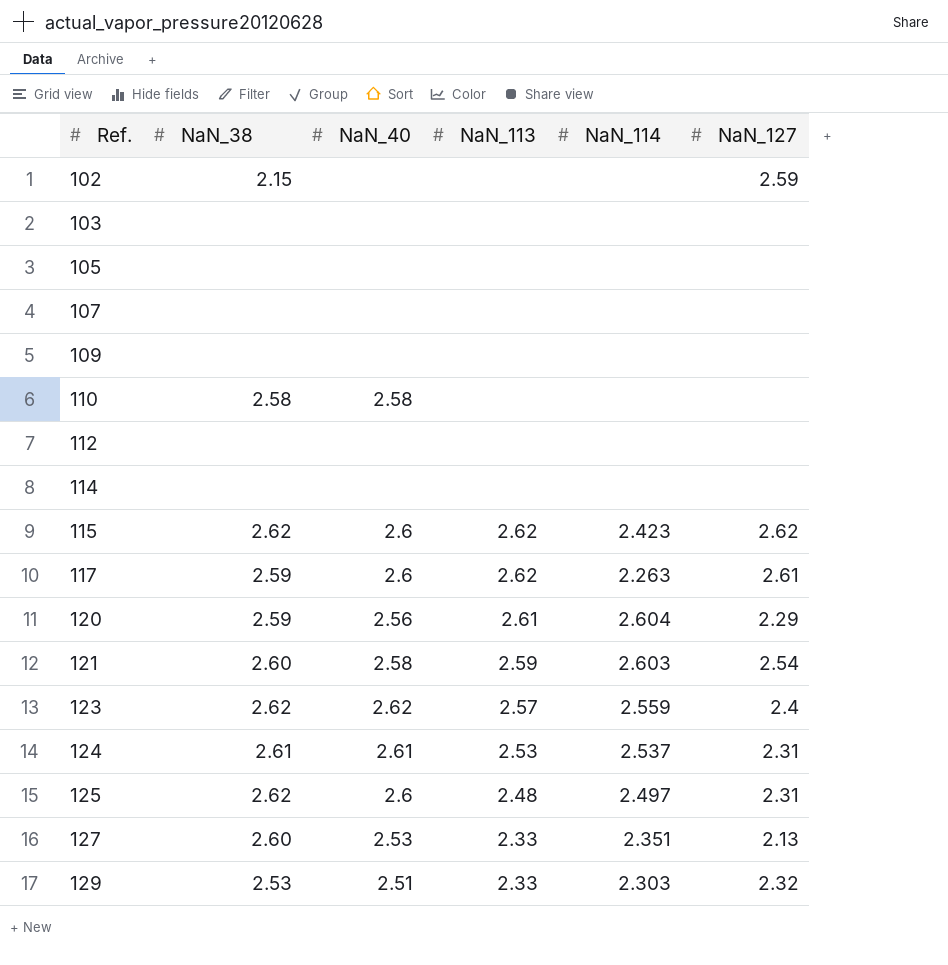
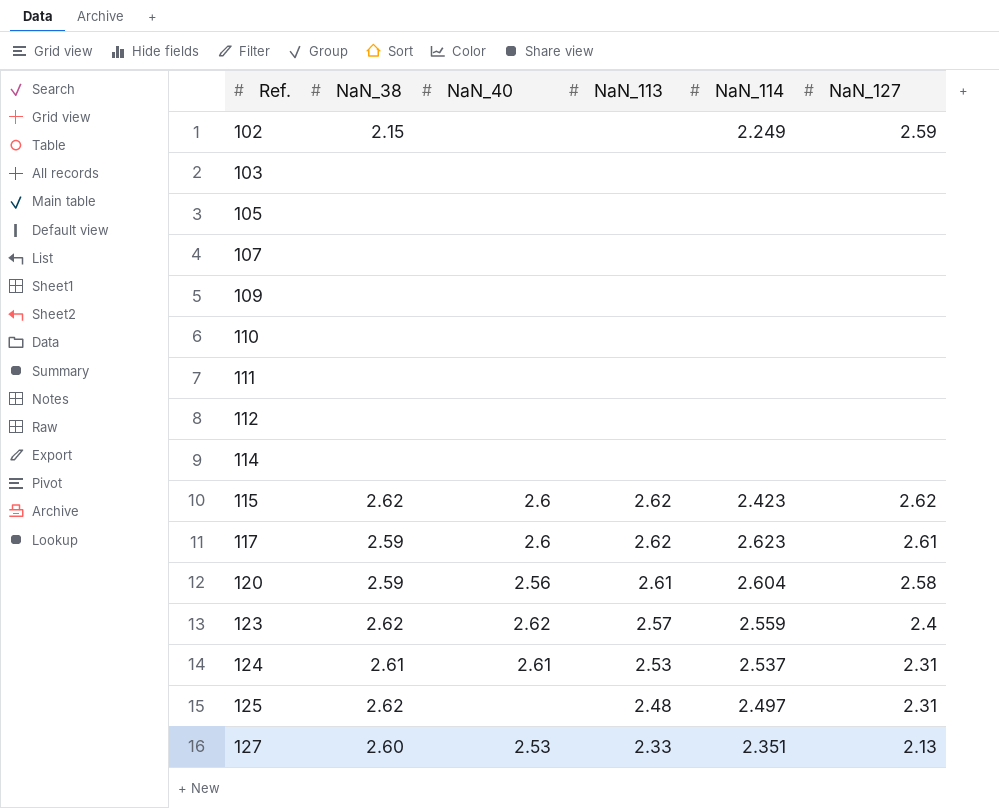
row 121: 2.60 | 2.58 | 2.59 | 2.603 | 2.54 -> none
row 129: 2.53 | 2.51 | 2.33 | 2.303 | 2.32 -> none
102 | NaN_114: none -> 2.249
110 | NaN_38: 2.58 -> none
110 | NaN_40: 2.58 -> none
row 111: none -> none | none | none | none | none
117 | NaN_114: 2.263 -> 2.623
120 | NaN_127: 2.29 -> 2.58
125 | NaN_40: 2.6 -> none

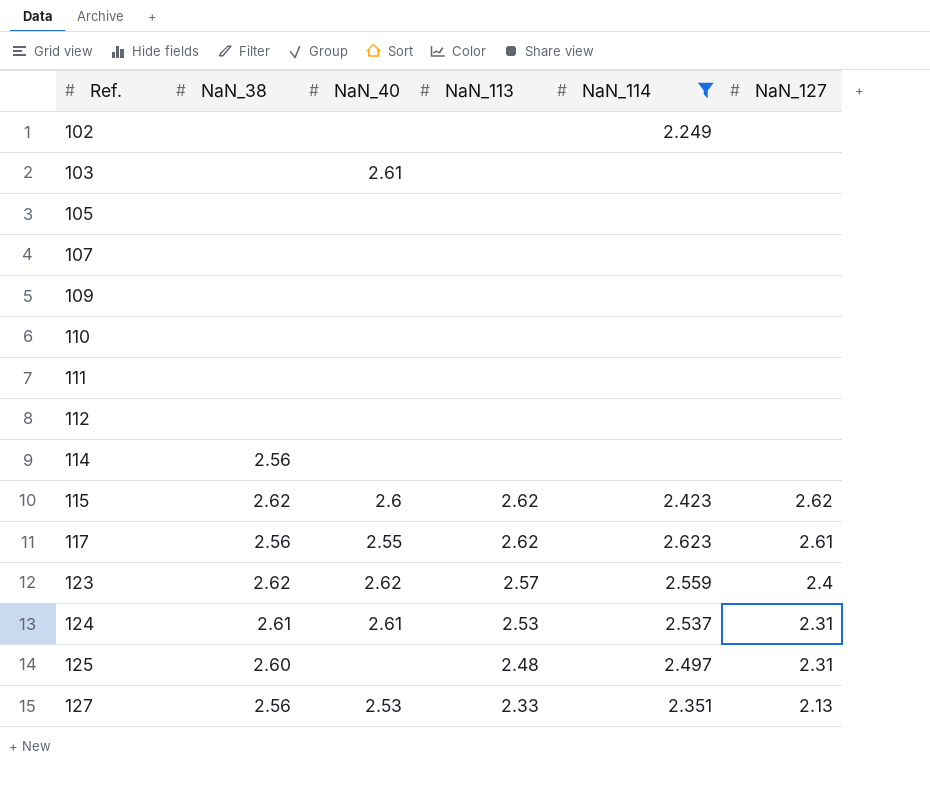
filter: none -> NaN_114 != 2.604
102 | NaN_38: 2.15 -> none
102 | NaN_127: 2.59 -> none
103 | NaN_40: none -> 2.61
114 | NaN_38: none -> 2.56
117 | NaN_38: 2.59 -> 2.56
117 | NaN_40: 2.6 -> 2.55
125 | NaN_38: 2.62 -> 2.60
127 | NaN_38: 2.60 -> 2.56

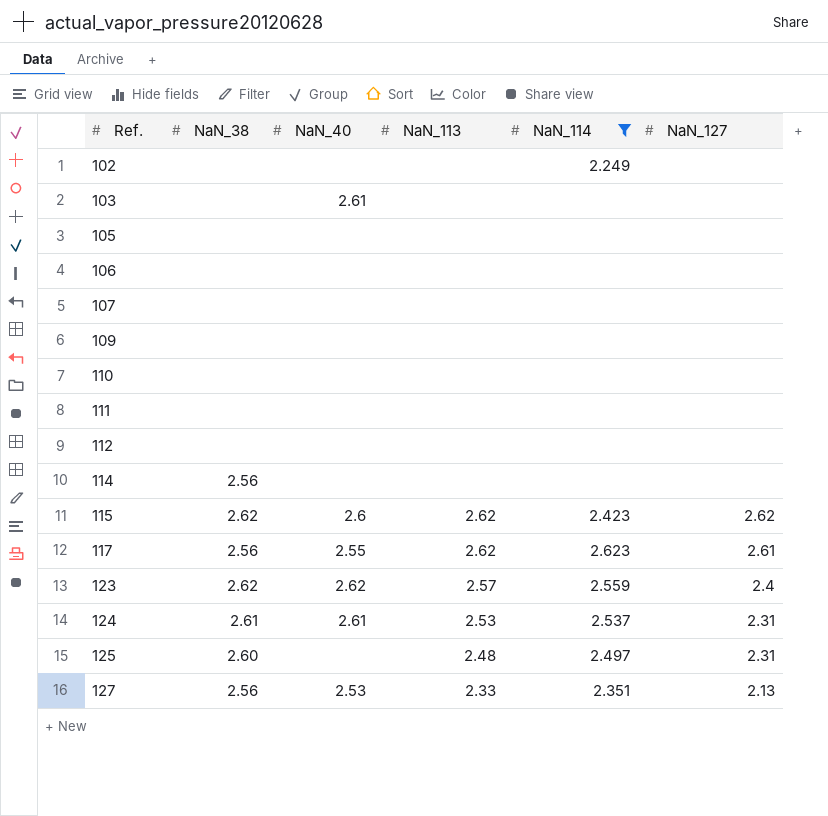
row 106: none -> none | none | none | none | none

